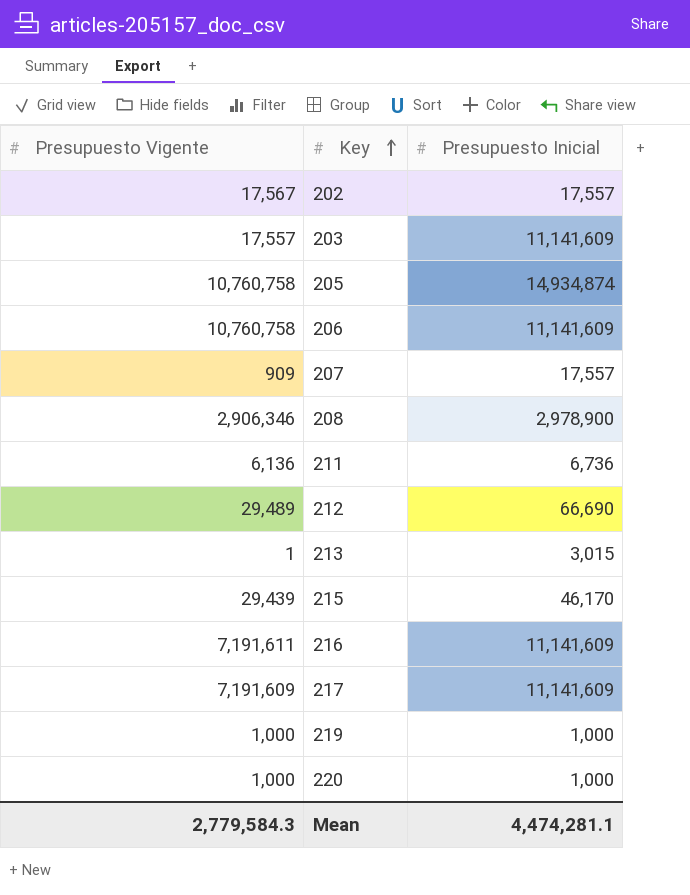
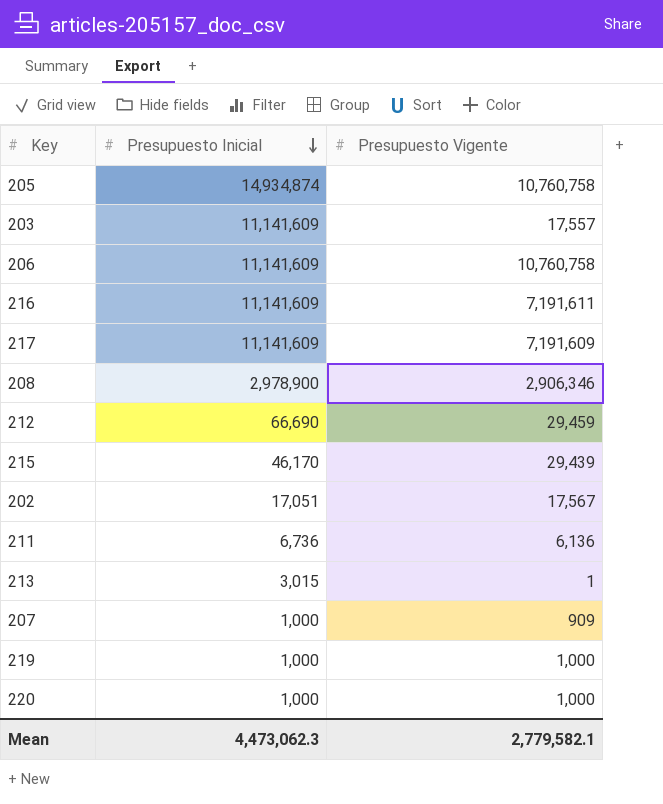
row order: Key ascending -> Presupuesto Inicial descending
column Presupuesto Vigente | position: 1 -> 3
212 | Presupuesto Vigente: 29,489 -> 29,459
202 | Presupuesto Inicial: 17,557 -> 17,051
207 | Presupuesto Inicial: 17,557 -> 1,000
Mean | Presupuesto Inicial: 4,474,281.1 -> 4,473,062.3
Mean | Presupuesto Vigente: 2,779,584.3 -> 2,779,582.1

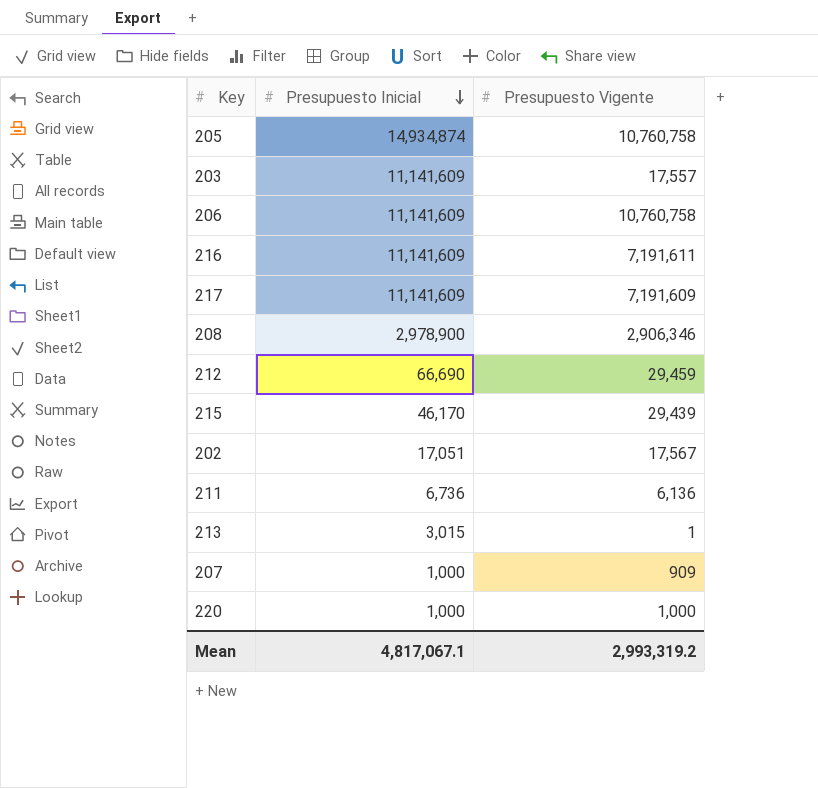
row 219: 1,000 | 1,000 -> none
Mean | Presupuesto Inicial: 4,473,062.3 -> 4,817,067.1
Mean | Presupuesto Vigente: 2,779,582.1 -> 2,993,319.2

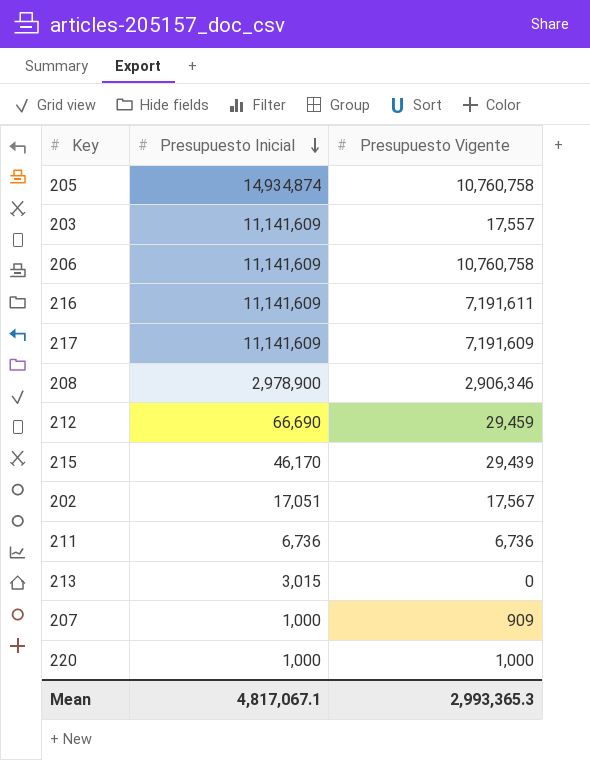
211 | Presupuesto Vigente: 6,136 -> 6,736
213 | Presupuesto Vigente: 1 -> 0
Mean | Presupuesto Vigente: 2,993,319.2 -> 2,993,365.3

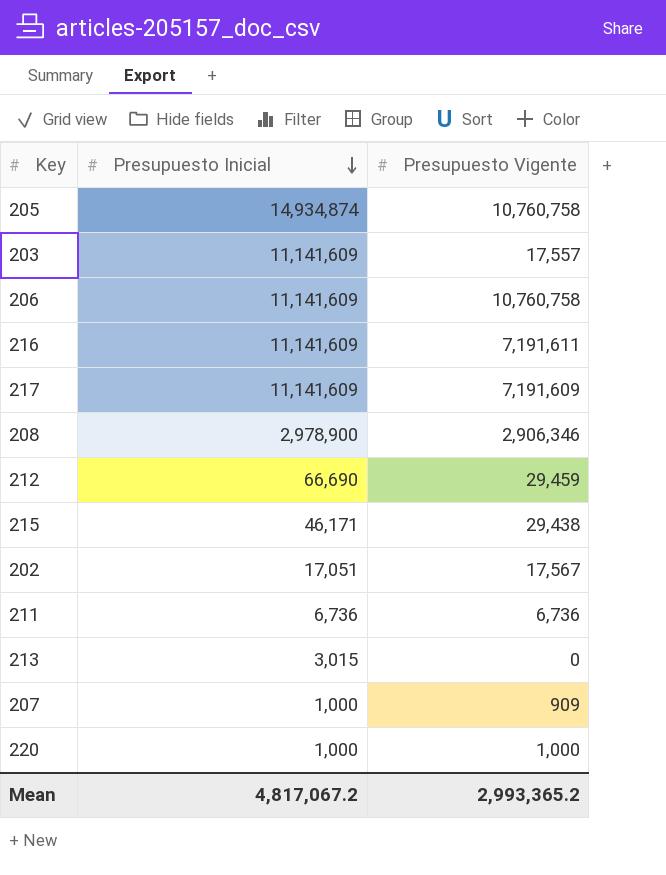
215 | Presupuesto Inicial: 46,170 -> 46,171
215 | Presupuesto Vigente: 29,439 -> 29,438
Mean | Presupuesto Inicial: 4,817,067.1 -> 4,817,067.2
Mean | Presupuesto Vigente: 2,993,365.3 -> 2,993,365.2

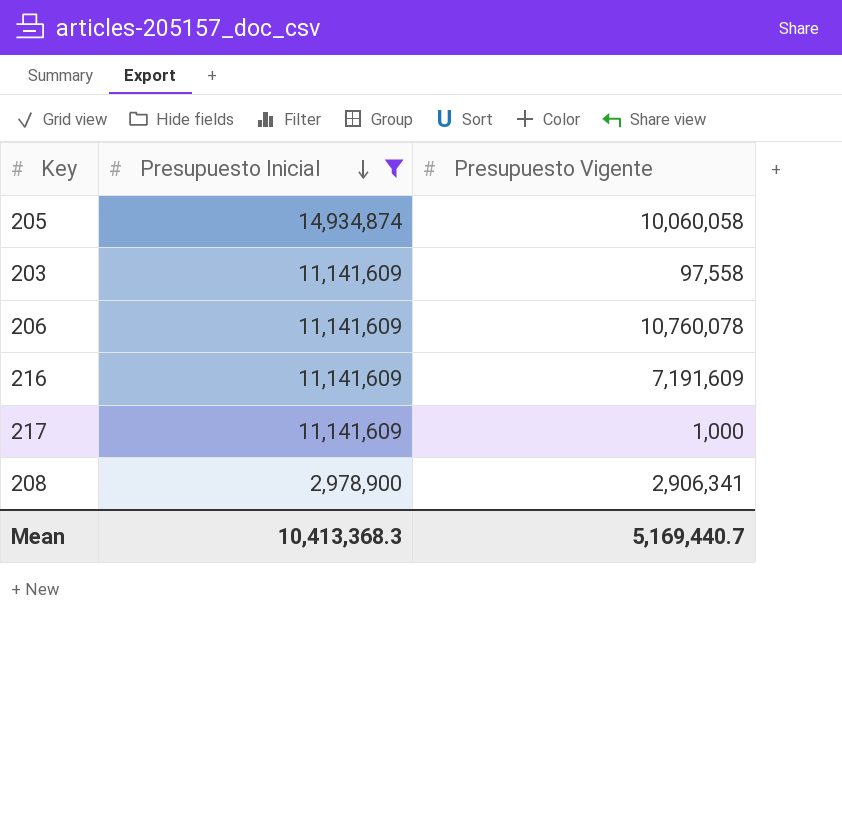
filter: none -> Presupuesto Inicial >= 2,978,900
205 | Presupuesto Vigente: 10,760,758 -> 10,060,058
203 | Presupuesto Vigente: 17,557 -> 97,558
206 | Presupuesto Vigente: 10,760,758 -> 10,760,078
216 | Presupuesto Vigente: 7,191,611 -> 7,191,609
217 | Presupuesto Vigente: 7,191,609 -> 1,000
208 | Presupuesto Vigente: 2,906,346 -> 2,906,341
Mean | Presupuesto Inicial: 4,817,067.2 -> 10,413,368.3
Mean | Presupuesto Vigente: 2,993,365.2 -> 5,169,440.7

